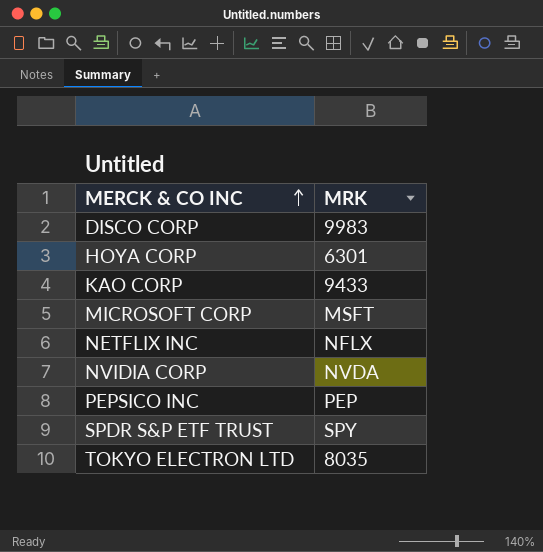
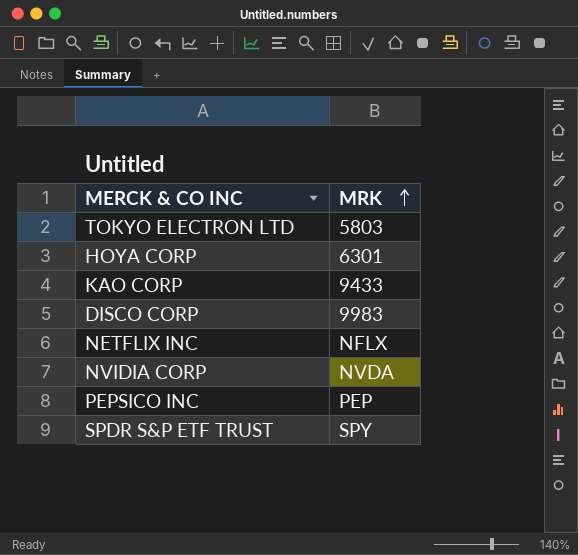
row order: MERCK & CO INC ascending -> MRK ascending
row MICROSOFT CORP: MSFT -> none
TOKYO ELECTRON LTD | MRK: 8035 -> 5803

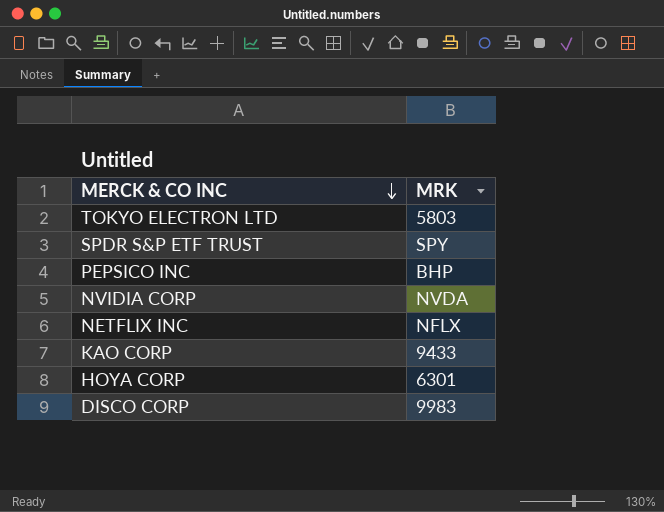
row order: MRK ascending -> MERCK & CO INC descending
PEPSICO INC | MRK: PEP -> BHP

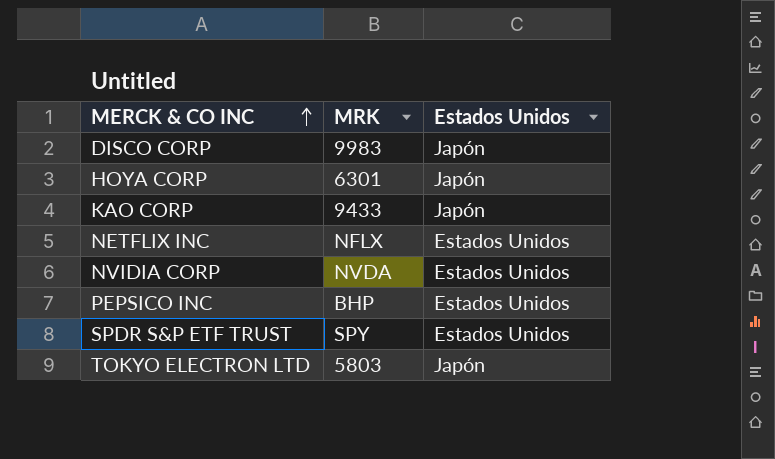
row order: MERCK & CO INC descending -> MERCK & CO INC ascending
column Estados Unidos | position: none -> 3

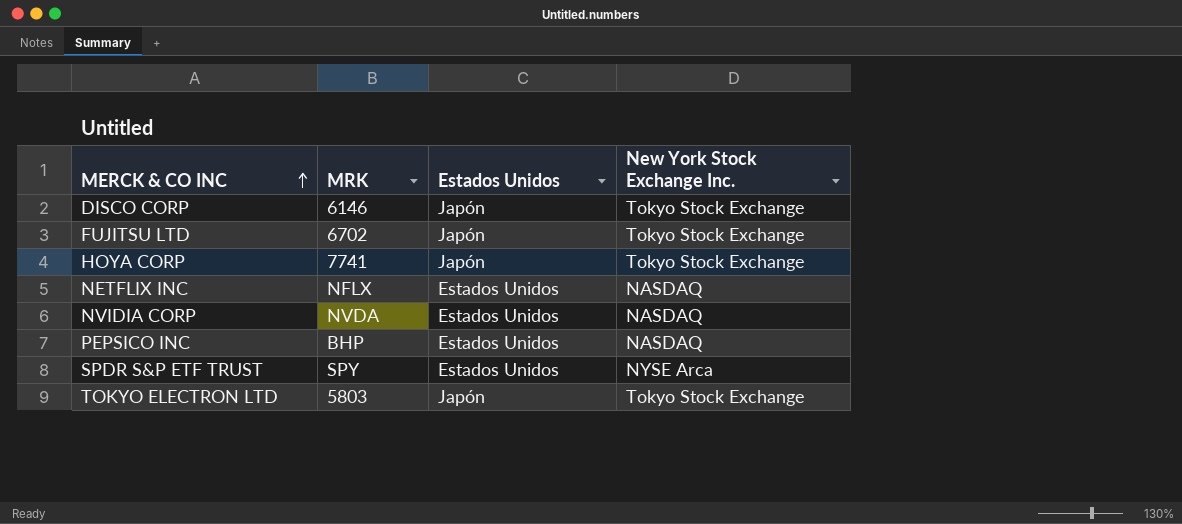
column New York Stock Exchange Inc. | position: none -> 4
row KAO CORP: 9433 | Japón -> none
DISCO CORP | MRK: 9983 -> 6146
row FUJITSU LTD: none -> 6702 | Japón | Tokyo Stock Exchange
HOYA CORP | MRK: 6301 -> 7741

